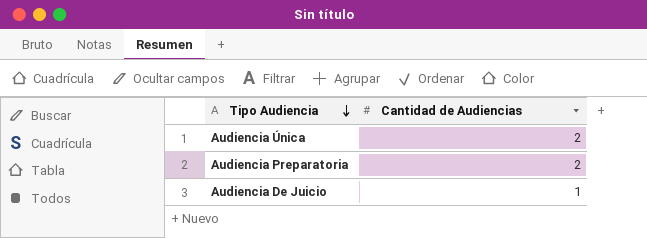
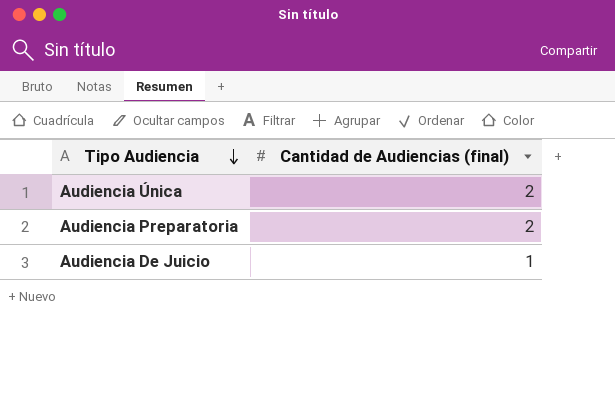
column name: Cantidad de Audiencias -> Cantidad de Audiencias (final)

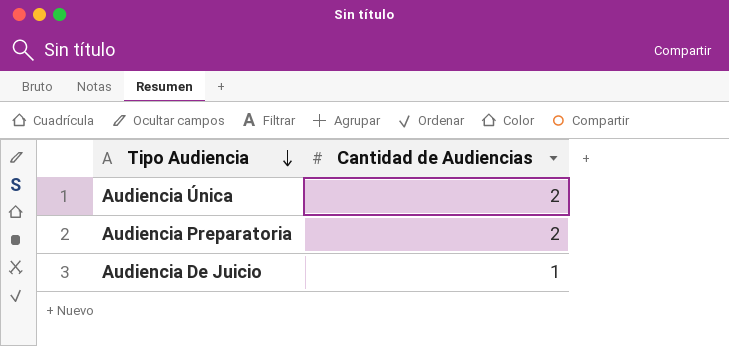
column name: Cantidad de Audiencias (final) -> Cantidad de Audiencias

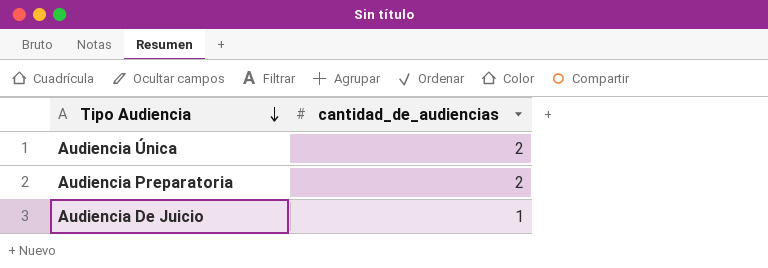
column name: Cantidad de Audiencias -> cantidad_de_audiencias

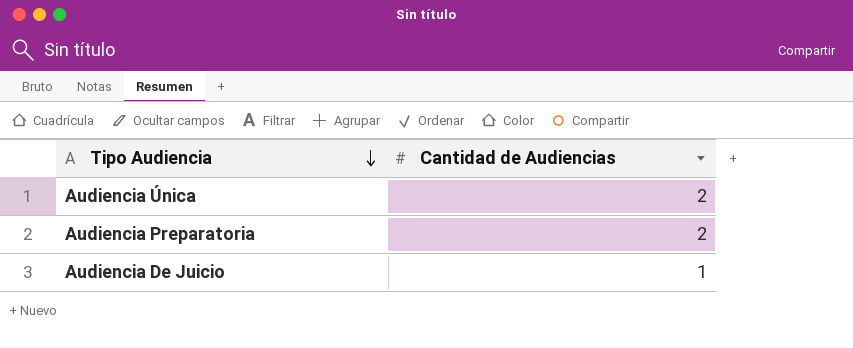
column name: cantidad_de_audiencias -> Cantidad de Audiencias

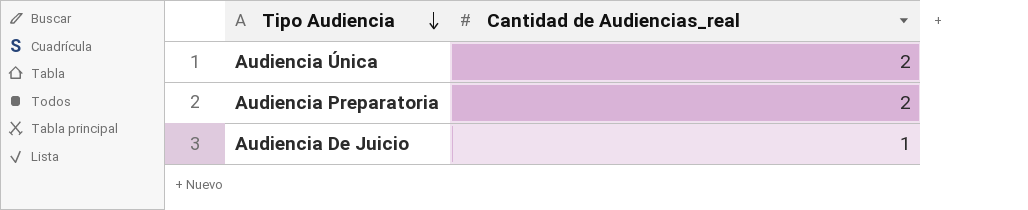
column name: Cantidad de Audiencias -> Cantidad de Audiencias_real

